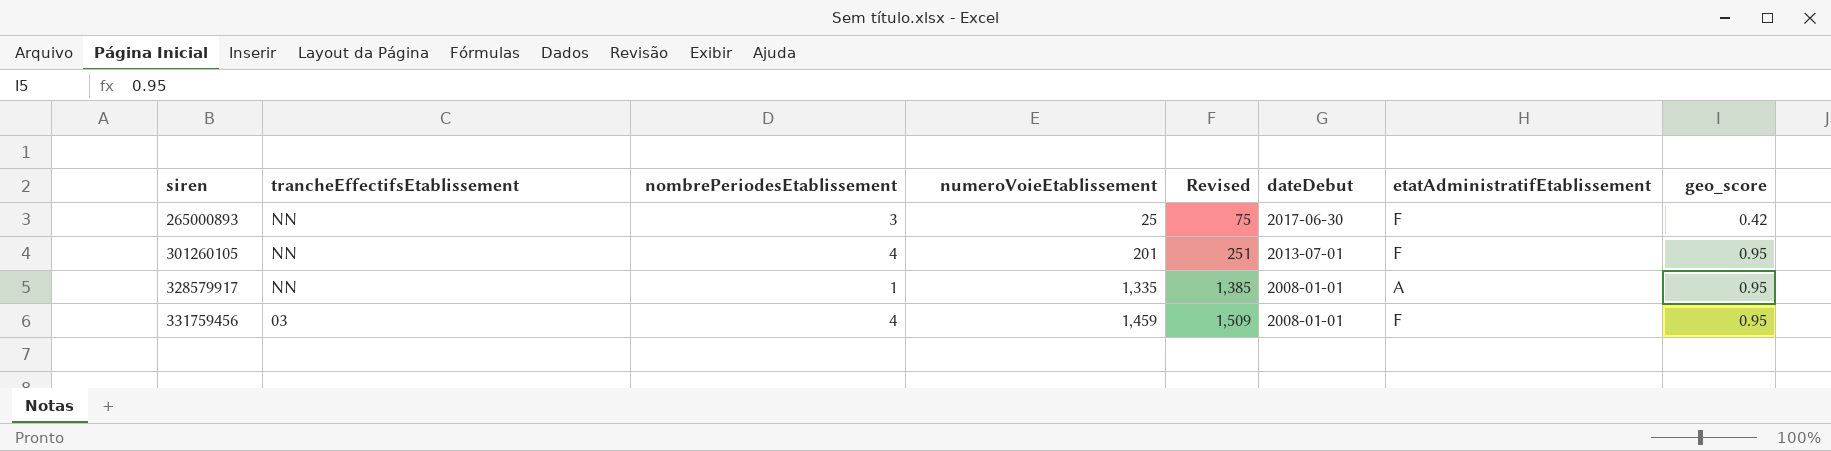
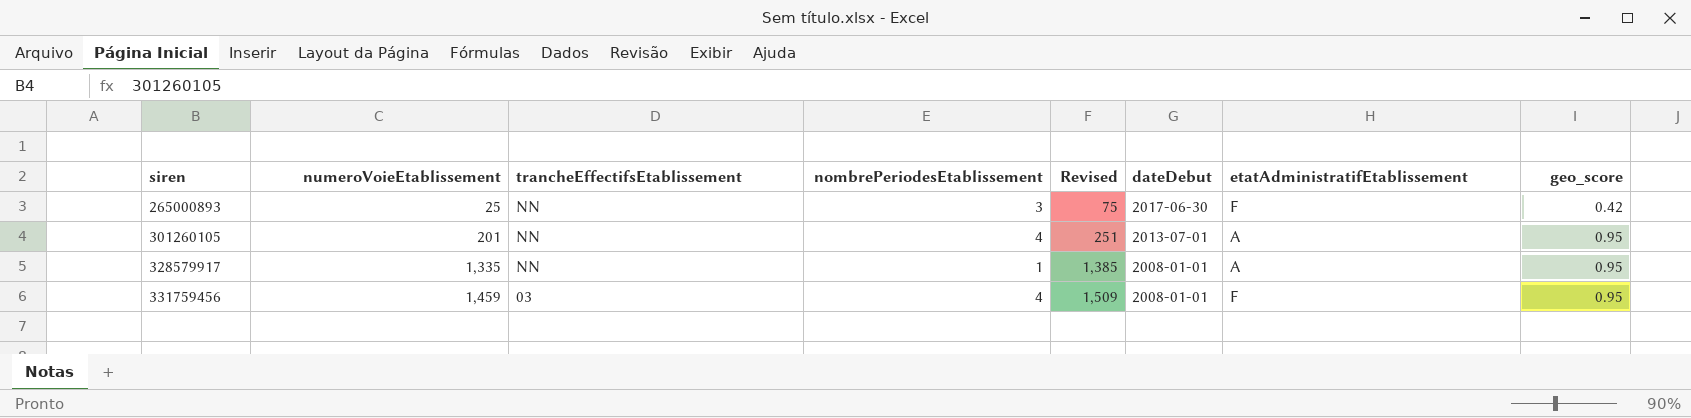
column numeroVoieEtablissement | position: 4 -> 2
301260105 | etatAdministratifEtablissement: F -> A

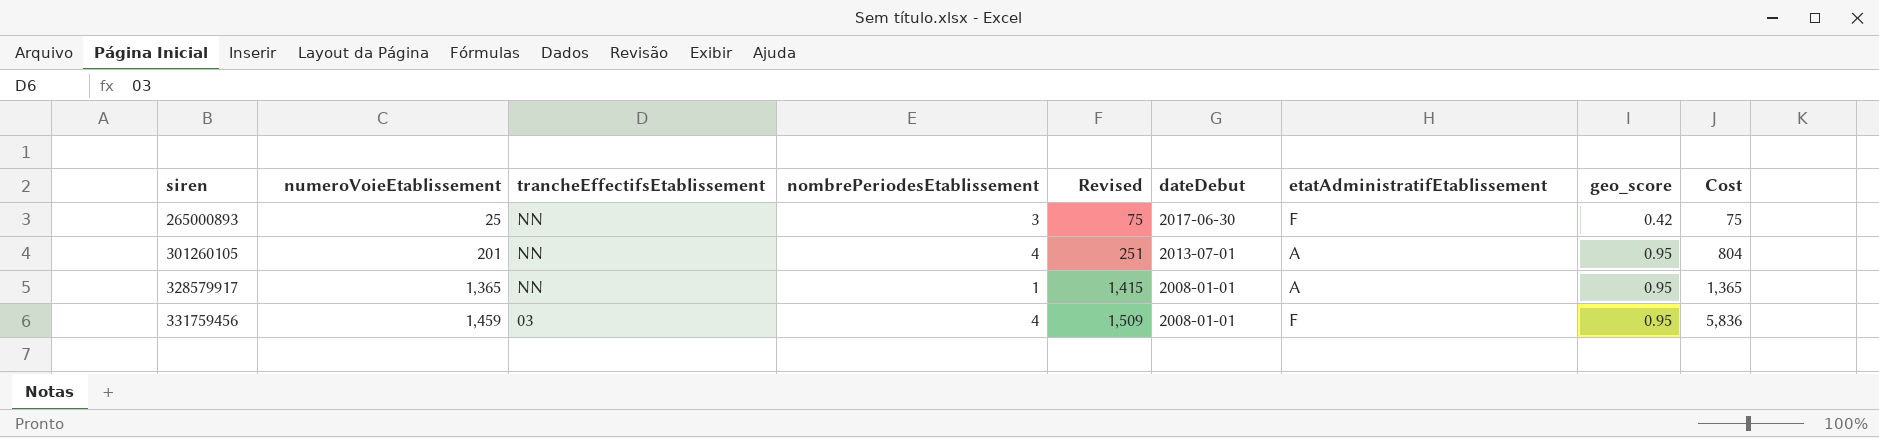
column Cost | formula: none -> [numeroVoieEtablissement] * [nombrePeriodesEtablissement]
328579917 | numeroVoieEtablissement: 1,335 -> 1,365
328579917 | Revised: 1,385 -> 1,415

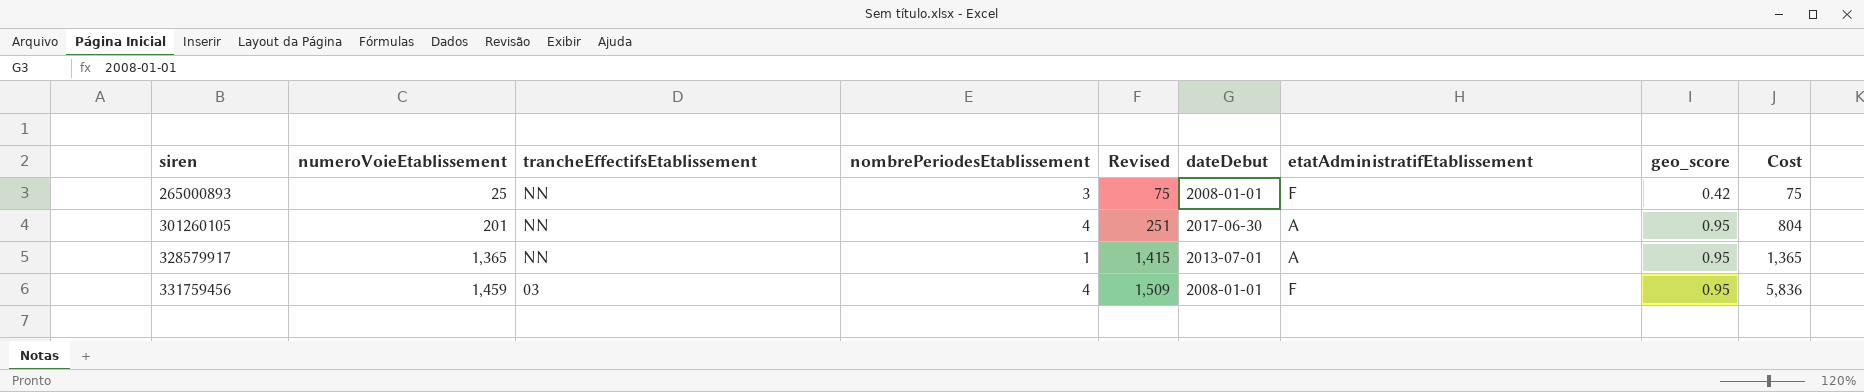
265000893 | dateDebut: 2017-06-30 -> 2008-01-01
301260105 | dateDebut: 2013-07-01 -> 2017-06-30
328579917 | dateDebut: 2008-01-01 -> 2013-07-01

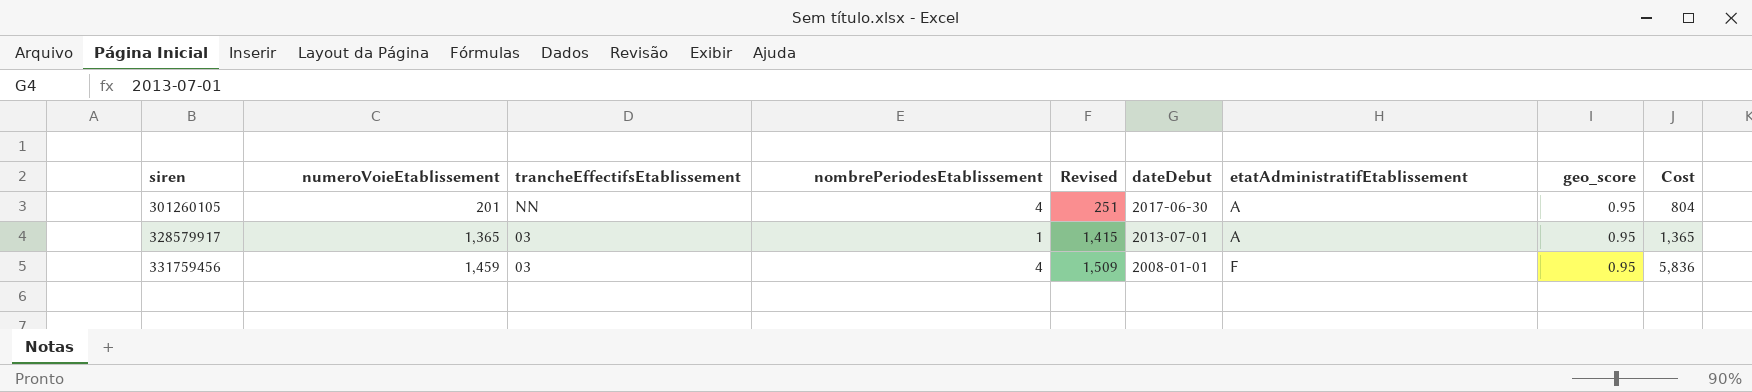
row 265000893: 25 | NN | 3 | 75 | 2008-01-01 | F | 0.42 | 75 -> none
328579917 | trancheEffectifsEtablissement: NN -> 03

